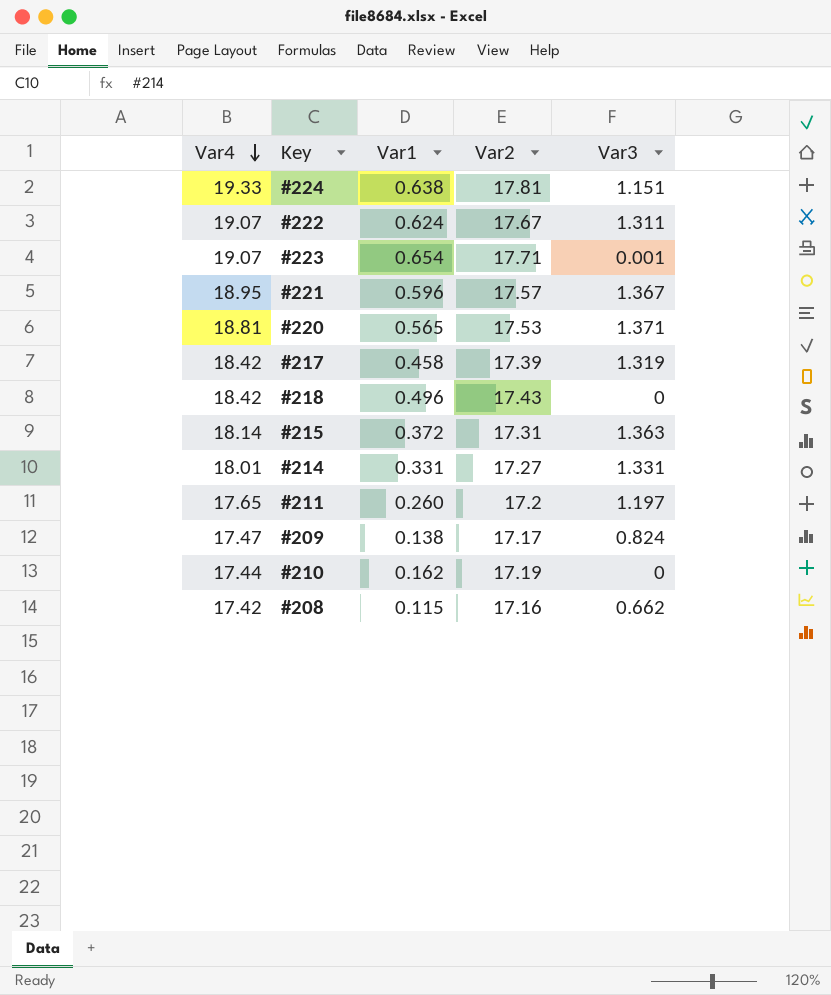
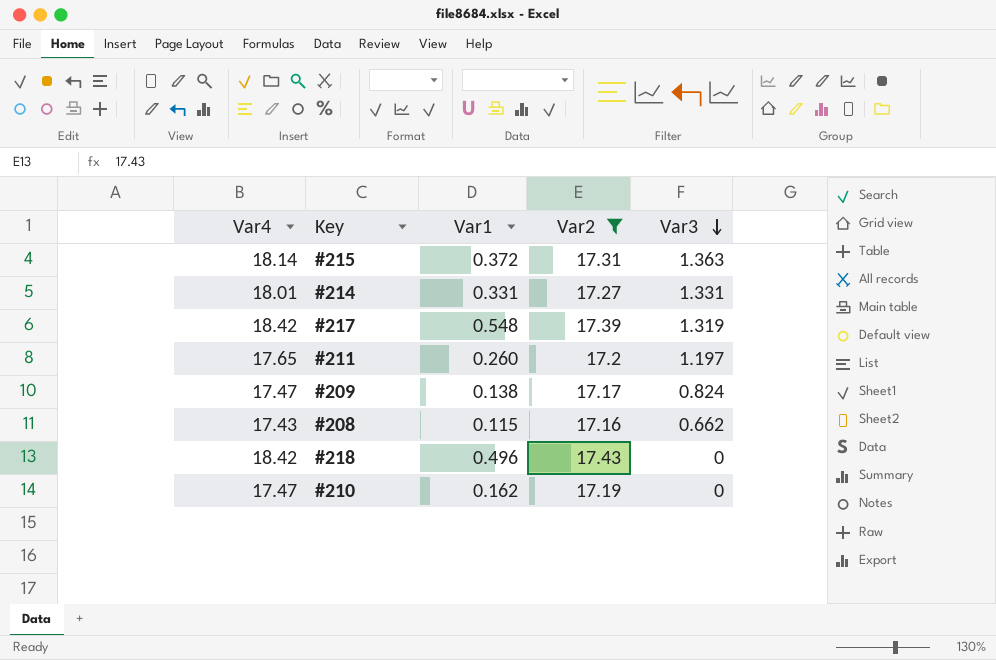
filter: none -> Var2 <= 17.43
row order: Var4 descending -> Var3 descending
#217 | Var1: 0.458 -> 0.548
#208 | Var4: 17.42 -> 17.43
#210 | Var4: 17.44 -> 17.47

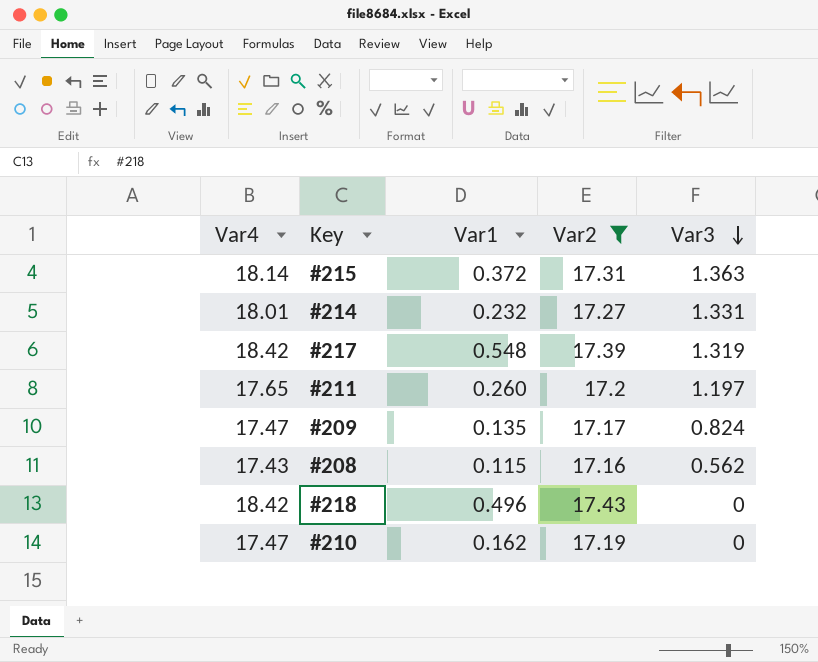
#214 | Var1: 0.331 -> 0.232
#209 | Var1: 0.138 -> 0.135
#208 | Var3: 0.662 -> 0.562

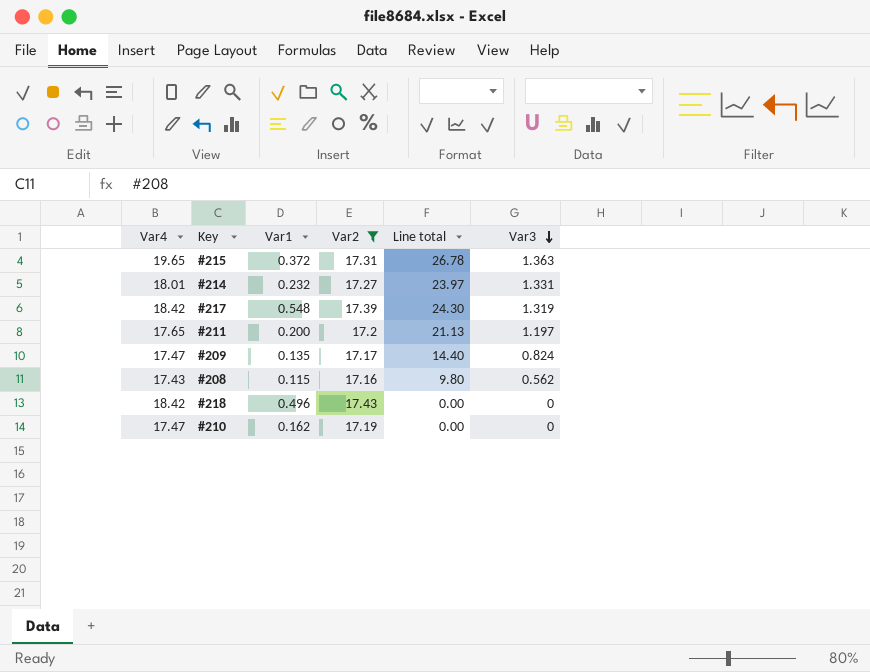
column Line total | formula: none -> [Var4] * [Var3]
#215 | Var4: 18.14 -> 19.65
#211 | Var1: 0.260 -> 0.200

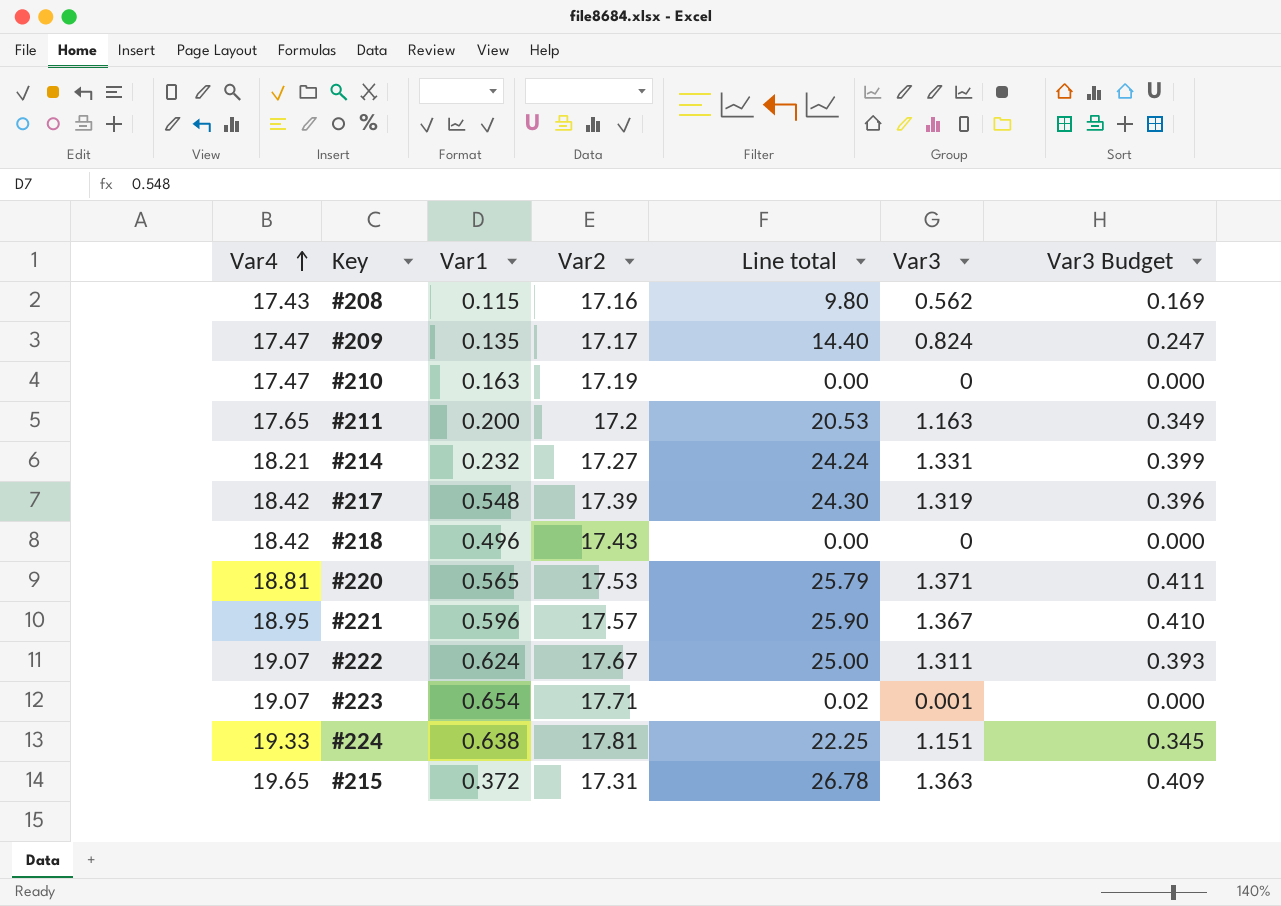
filter: Var2 <= 17.43 -> none
row order: Var3 descending -> Var4 ascending
column Var3 Budget | formula: none -> [Var3] * 0.3
#210 | Var1: 0.162 -> 0.163
#211 | Line total: 21.13 -> 20.53
#211 | Var3: 1.197 -> 1.163
#214 | Var4: 18.01 -> 18.21
#214 | Line total: 23.97 -> 24.24

